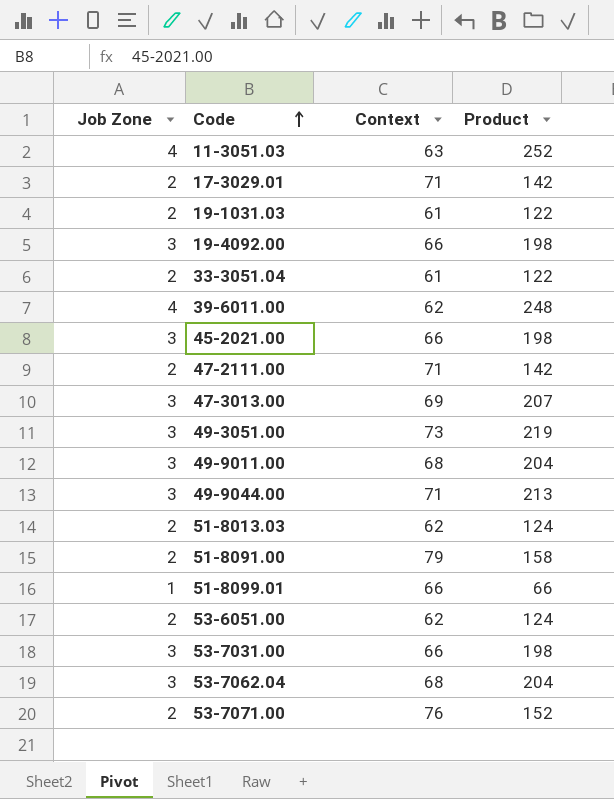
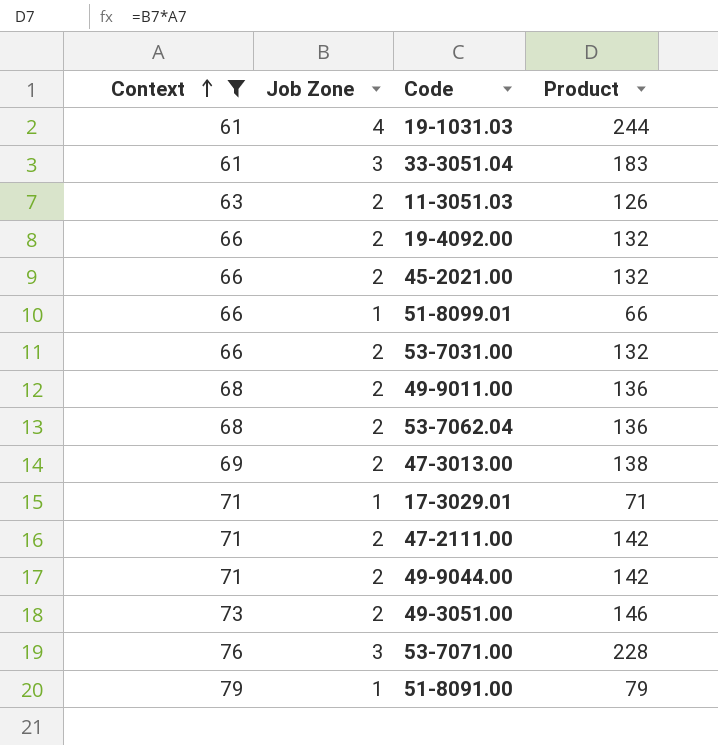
filter: none -> Context != 62
row order: Code ascending -> Context ascending
column Context | position: 3 -> 1
19-1031.03 | Job Zone: 2 -> 4
19-1031.03 | Product: 122 -> 244
33-3051.04 | Job Zone: 2 -> 3
33-3051.04 | Product: 122 -> 183
11-3051.03 | Job Zone: 4 -> 2
11-3051.03 | Product: 252 -> 126
19-4092.00 | Job Zone: 3 -> 2
19-4092.00 | Product: 198 -> 132
45-2021.00 | Job Zone: 3 -> 2
45-2021.00 | Product: 198 -> 132
53-7031.00 | Job Zone: 3 -> 2
53-7031.00 | Product: 198 -> 132
49-9011.00 | Job Zone: 3 -> 2
49-9011.00 | Product: 204 -> 136
53-7062.04 | Job Zone: 3 -> 2
53-7062.04 | Product: 204 -> 136
47-3013.00 | Job Zone: 3 -> 2
47-3013.00 | Product: 207 -> 138
17-3029.01 | Job Zone: 2 -> 1
17-3029.01 | Product: 142 -> 71
49-9044.00 | Job Zone: 3 -> 2
49-9044.00 | Product: 213 -> 142
49-3051.00 | Job Zone: 3 -> 2
49-3051.00 | Product: 219 -> 146
53-7071.00 | Job Zone: 2 -> 3
53-7071.00 | Product: 152 -> 228
51-8091.00 | Job Zone: 2 -> 1
51-8091.00 | Product: 158 -> 79

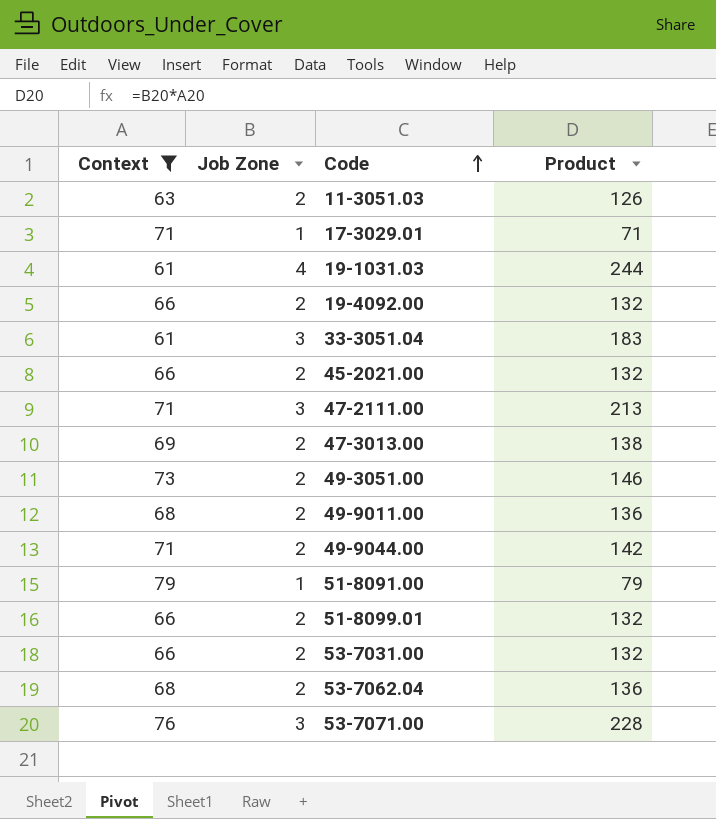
row order: Context ascending -> Code ascending
47-2111.00 | Job Zone: 2 -> 3
47-2111.00 | Product: 142 -> 213
51-8099.01 | Job Zone: 1 -> 2
51-8099.01 | Product: 66 -> 132

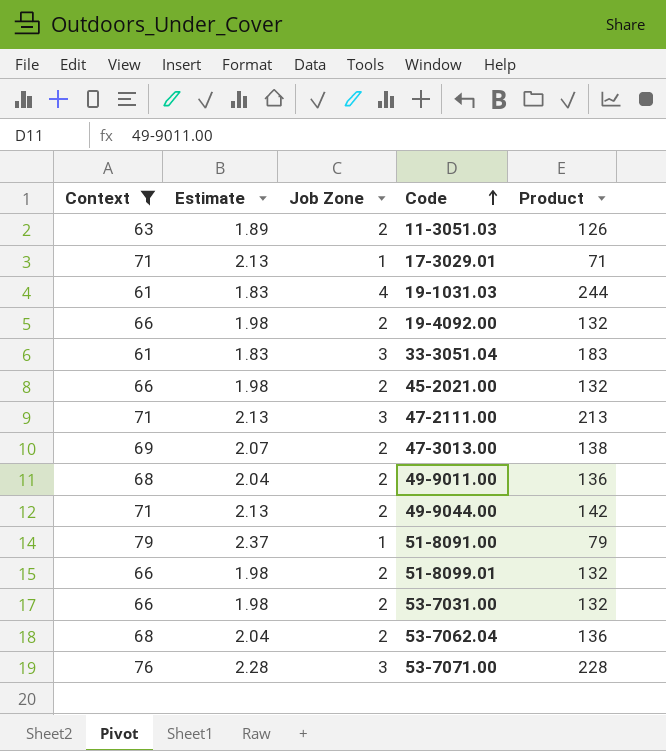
column Estimate | formula: none -> [Context] * 0.03
row 49-3051.00: 73 | 2 | 146 -> none

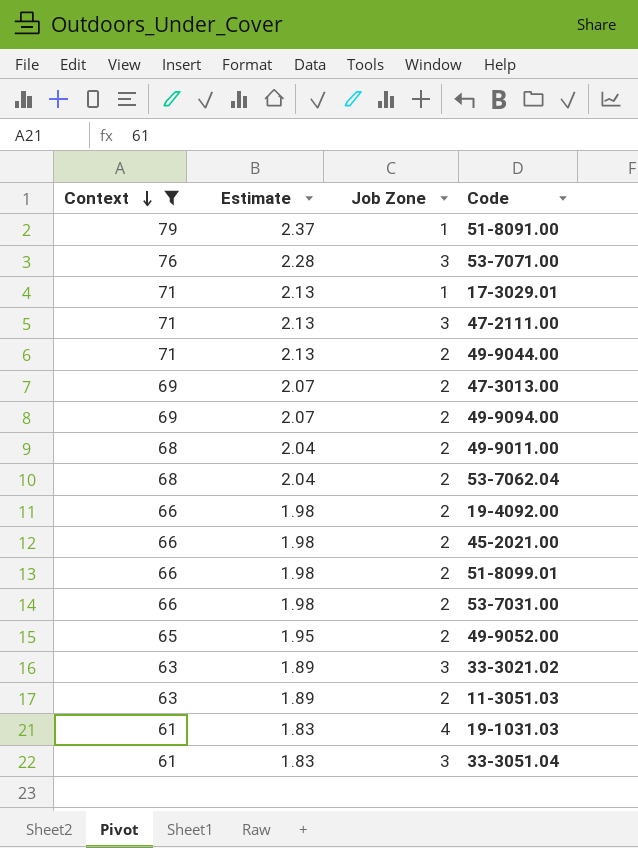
row order: Code ascending -> Context descending
column Product | formula: [Context] * [Job Zone] -> none
row 49-9094.00: none -> 69 | 2.07 | 2
row 49-9052.00: none -> 65 | 1.95 | 2
row 33-3021.02: none -> 63 | 1.89 | 3

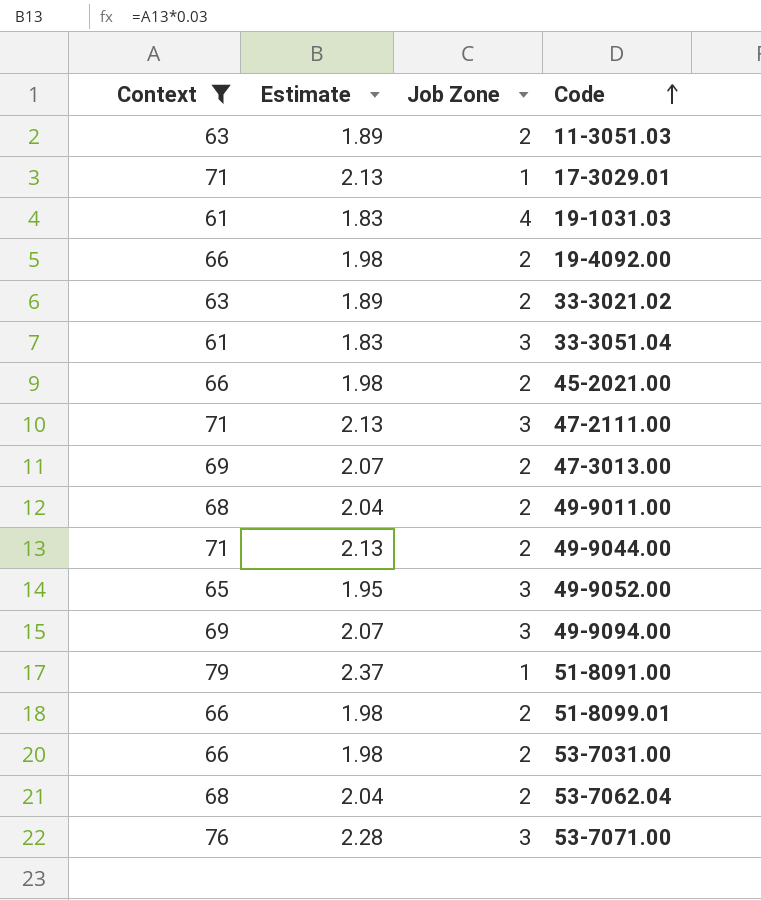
row order: Context descending -> Code ascending
33-3021.02 | Job Zone: 3 -> 2
49-9052.00 | Job Zone: 2 -> 3
49-9094.00 | Job Zone: 2 -> 3

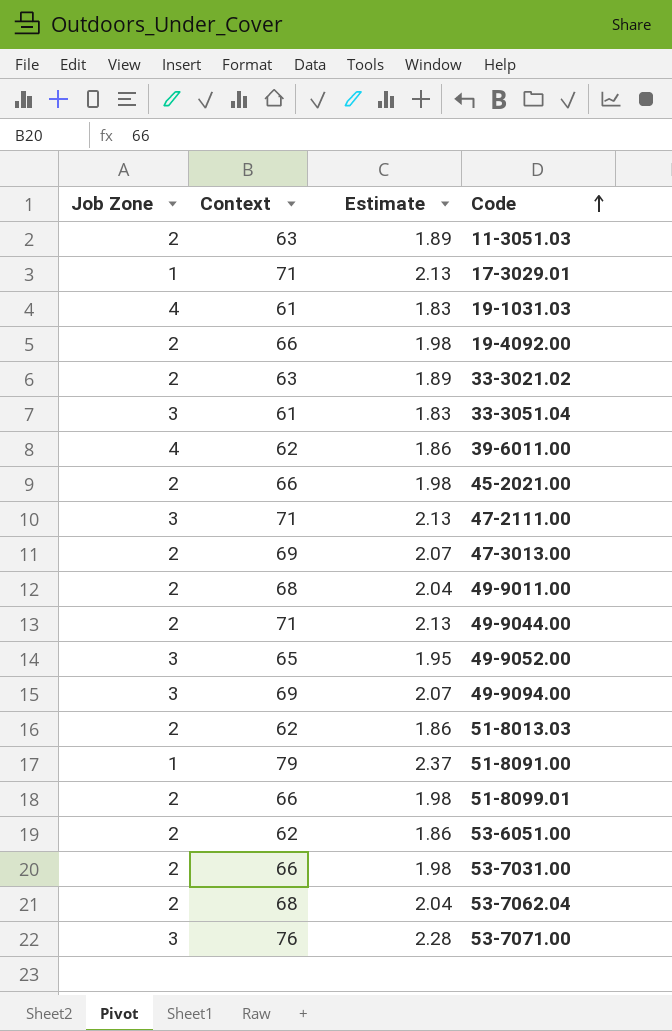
filter: Context != 62 -> none
column Job Zone | position: 3 -> 1

